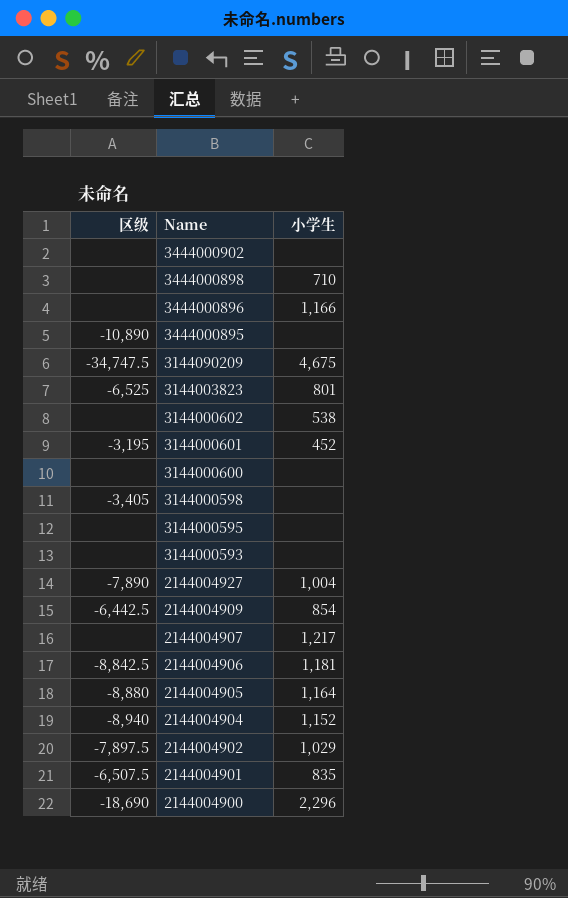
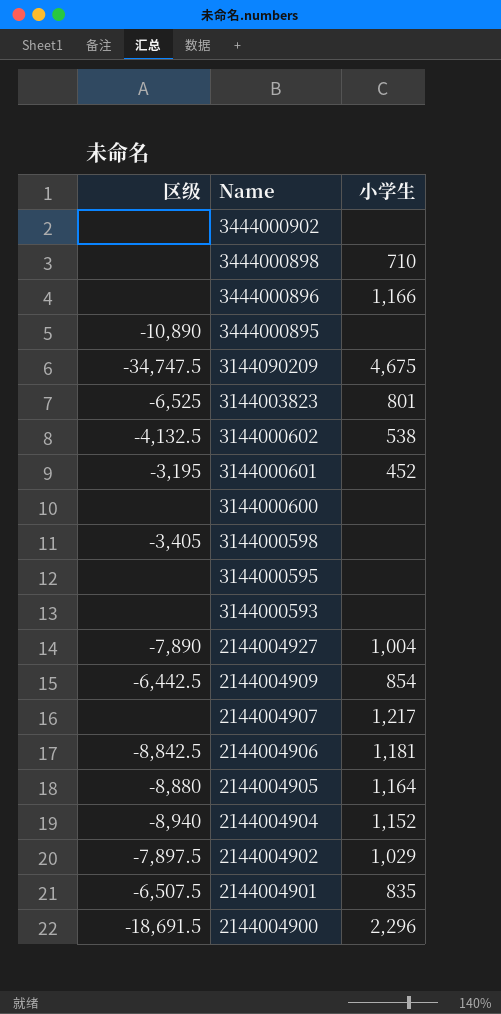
3144000602 | 区级: none -> -4,132.5
2144004900 | 区级: -18,690 -> -18,691.5

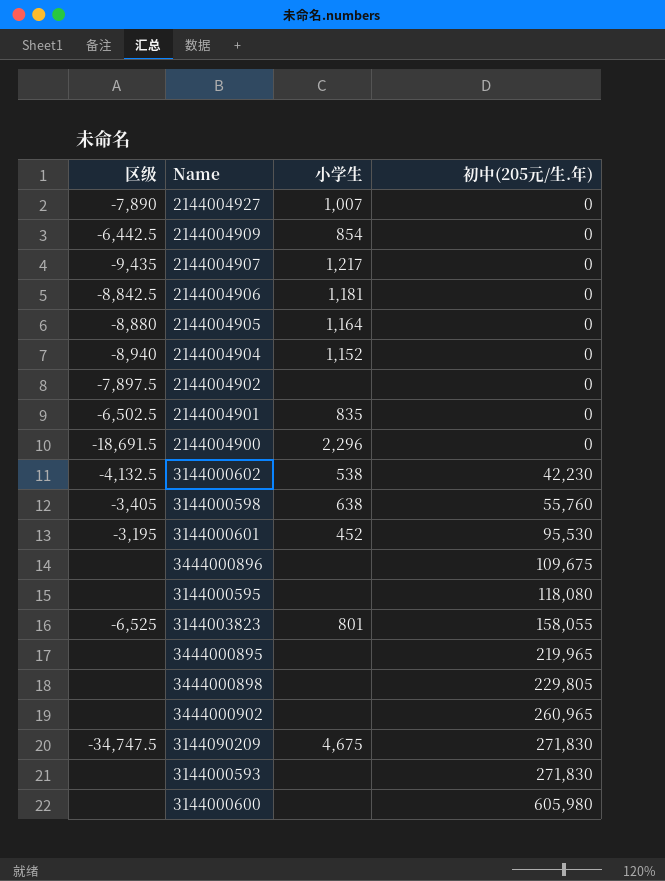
row order: Name descending -> 初中(205元/生.年) ascending
column 初中(205元/生.年) | position: none -> 4
2144004927 | 小学生: 1,004 -> 1,007
2144004907 | 区级: none -> -9,435
2144004902 | 小学生: 1,029 -> none
2144004901 | 区级: -6,507.5 -> -6,502.5
3144000598 | 小学生: none -> 638
3444000896 | 小学生: 1,166 -> none
3444000895 | 区级: -10,890 -> none
3444000898 | 小学生: 710 -> none

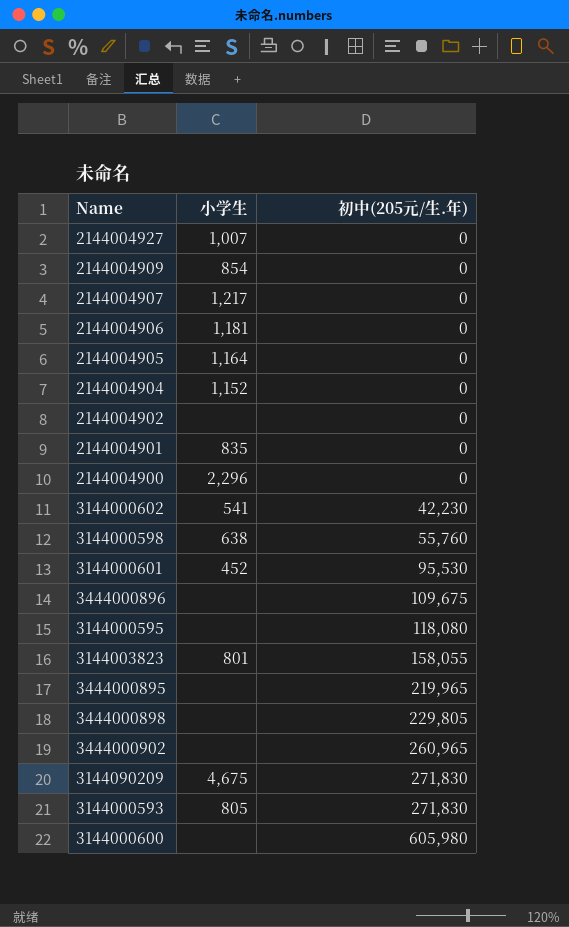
column 区级 | position: 1 -> none
3144000602 | 小学生: 538 -> 541
3144000593 | 小学生: none -> 805

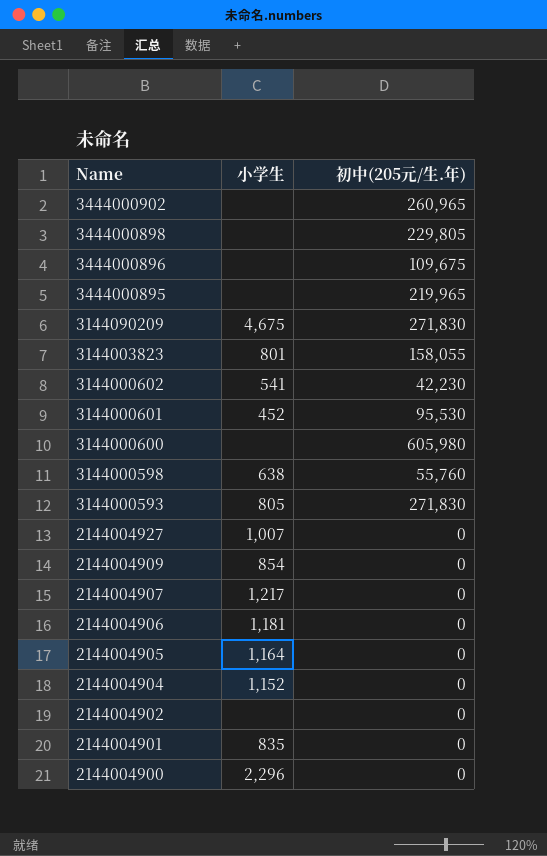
row order: 初中(205元/生.年) ascending -> Name descending
row 3144000595: none | 118,080 -> none

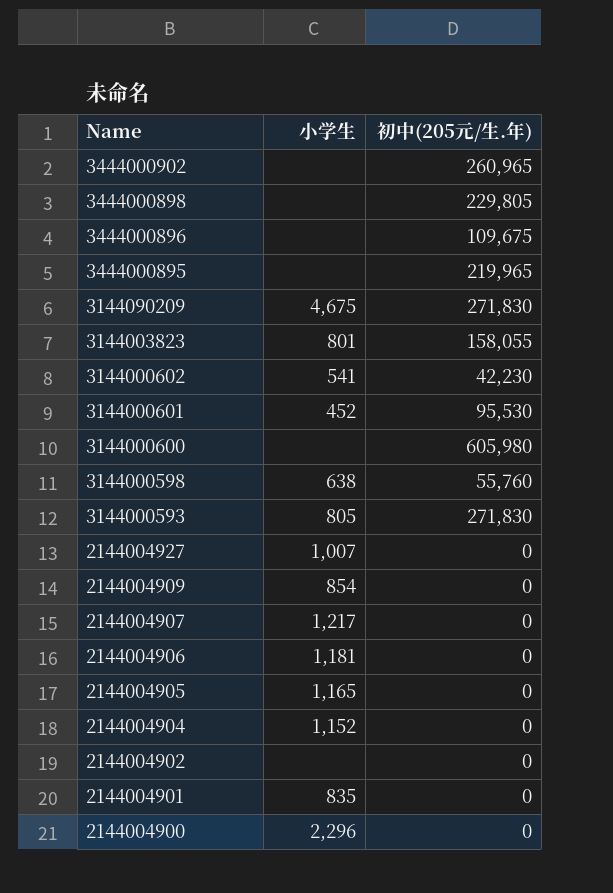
2144004905 | 小学生: 1,164 -> 1,165

